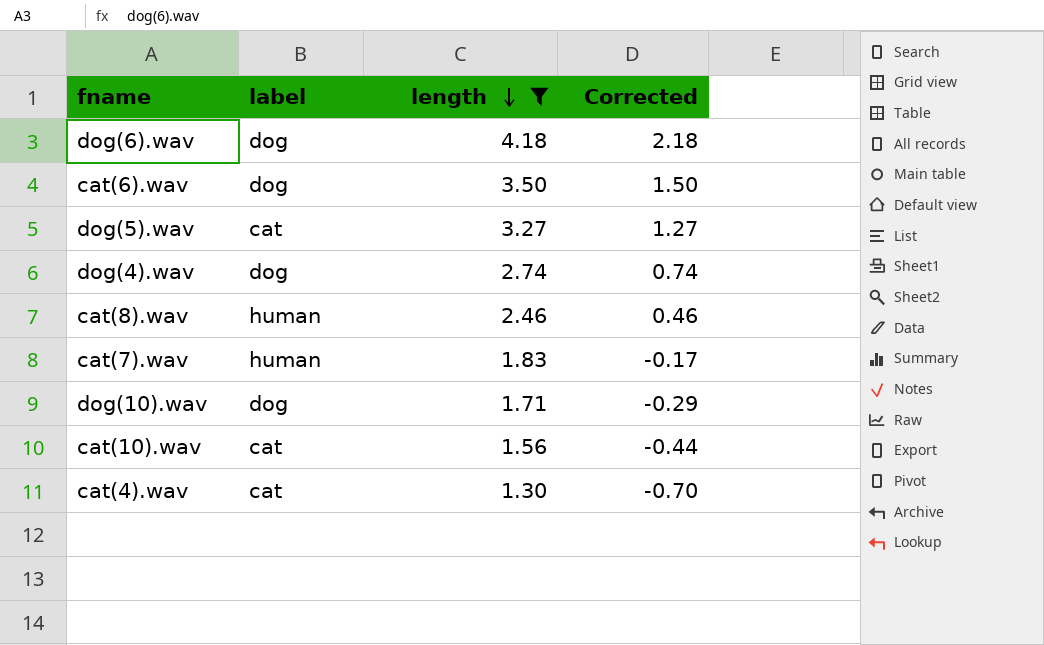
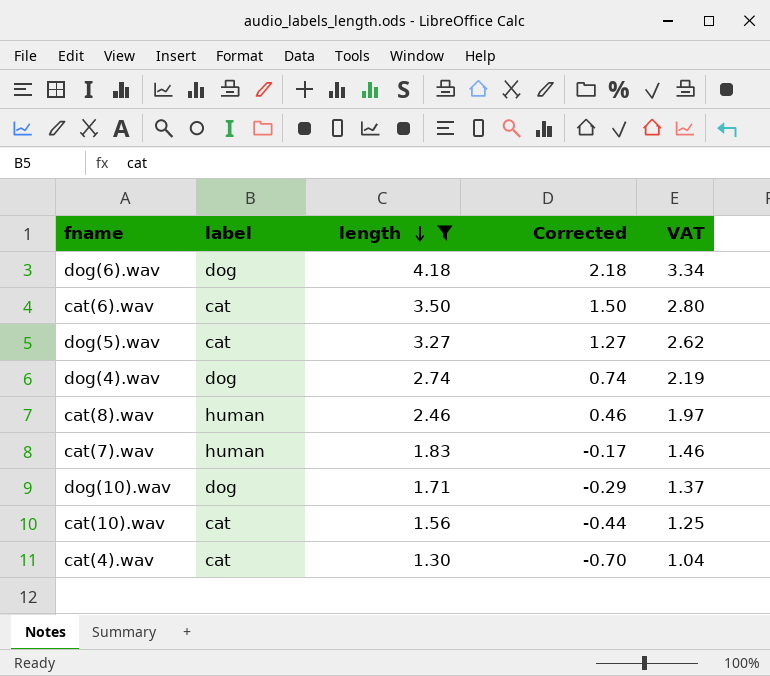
column VAT | formula: none -> [length] * 0.8
cat(6).wav | label: dog -> cat

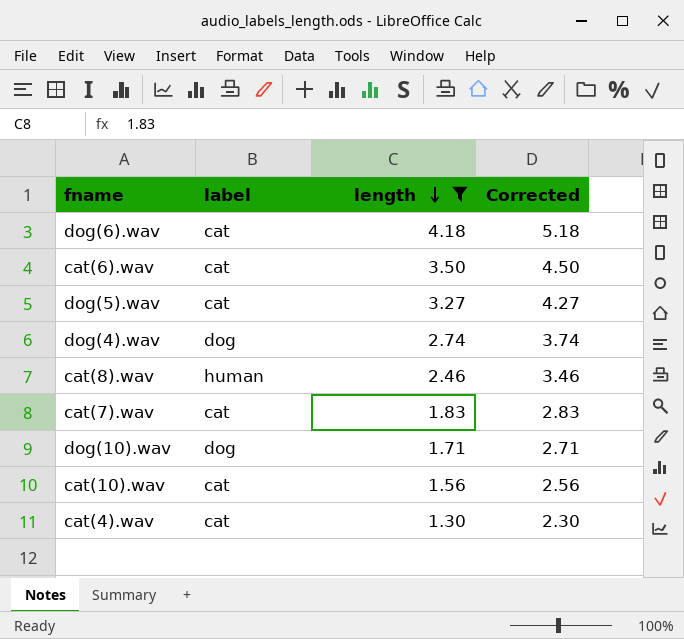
column VAT | formula: [length] * 0.8 -> none
column Corrected | formula: [length] - 2 -> [length] + 1
dog(6).wav | label: dog -> cat
cat(7).wav | label: human -> cat

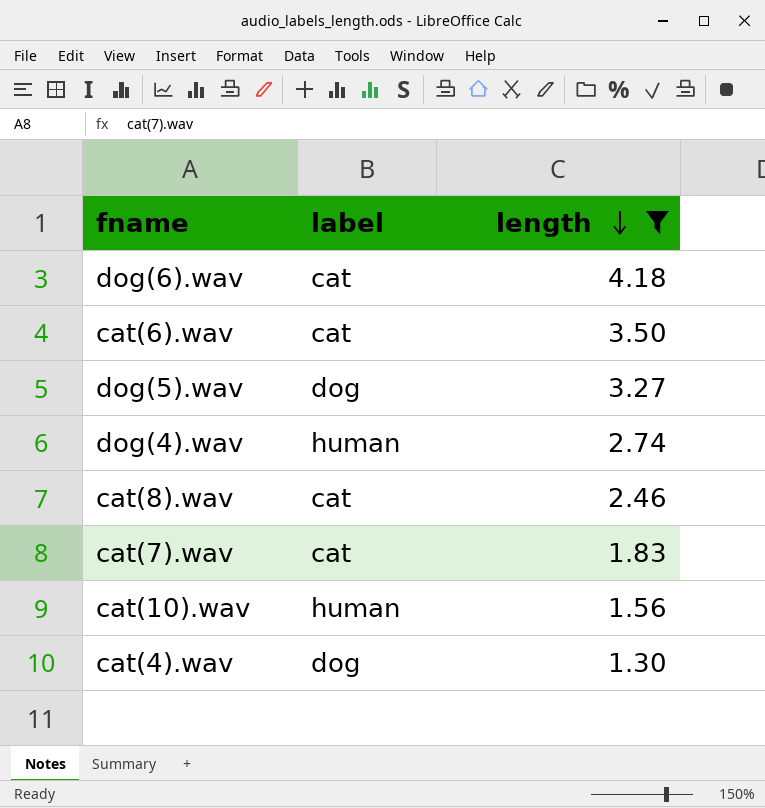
column Corrected | formula: [length] + 1 -> none
row dog(10).wav: dog | 1.71 | 2.71 -> none
dog(5).wav | label: cat -> dog
dog(4).wav | label: dog -> human
cat(8).wav | label: human -> cat
cat(10).wav | label: cat -> human
cat(4).wav | label: cat -> dog

